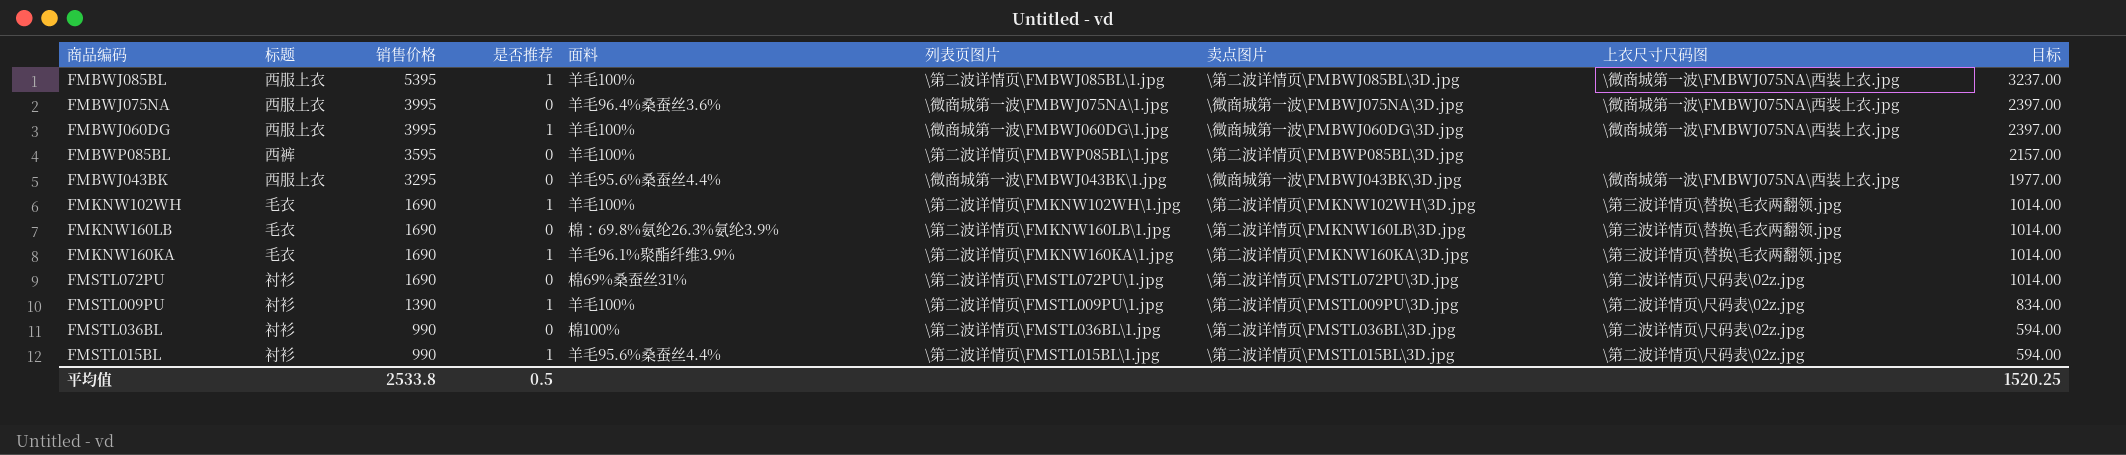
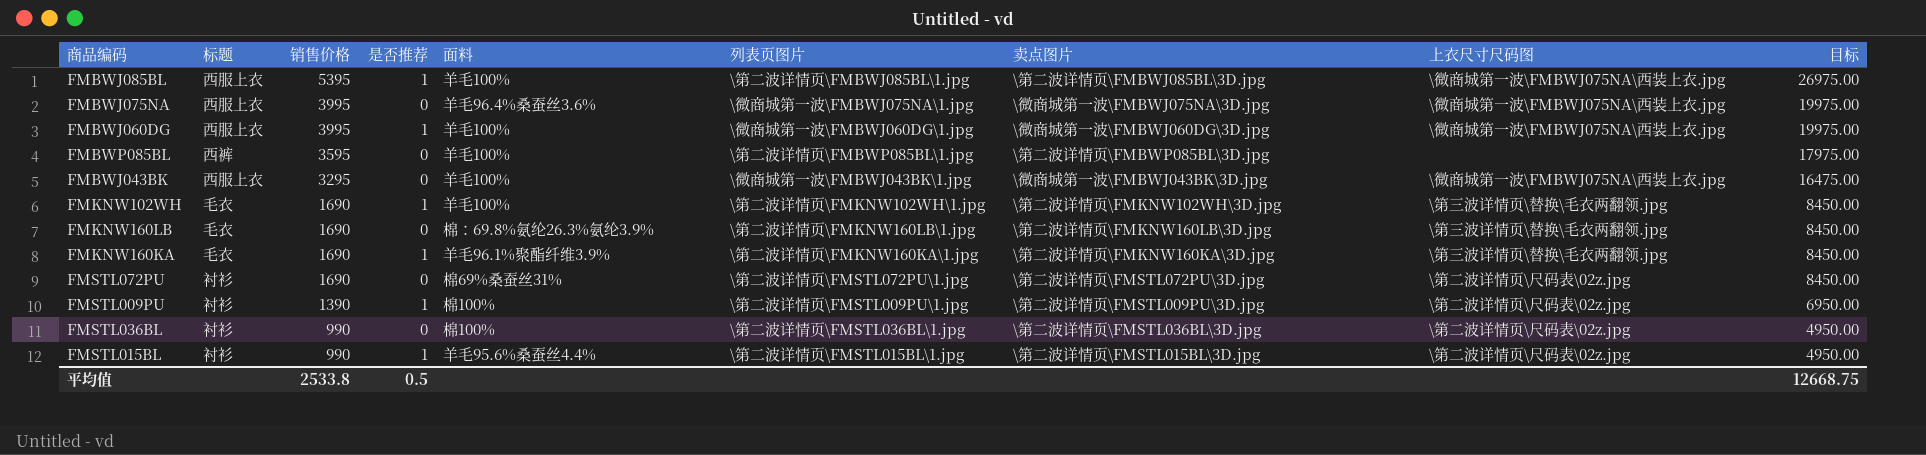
column 目标 | formula: [销售价格] * 0.6 -> [销售价格] * 5
FMBWJ043BK | 面料: 羊毛95.6%桑蚕丝4.4% -> 羊毛100%
FMSTL009PU | 面料: 羊毛100% -> 棉100%
平均值 | 目标: 1520.25 -> 12668.75

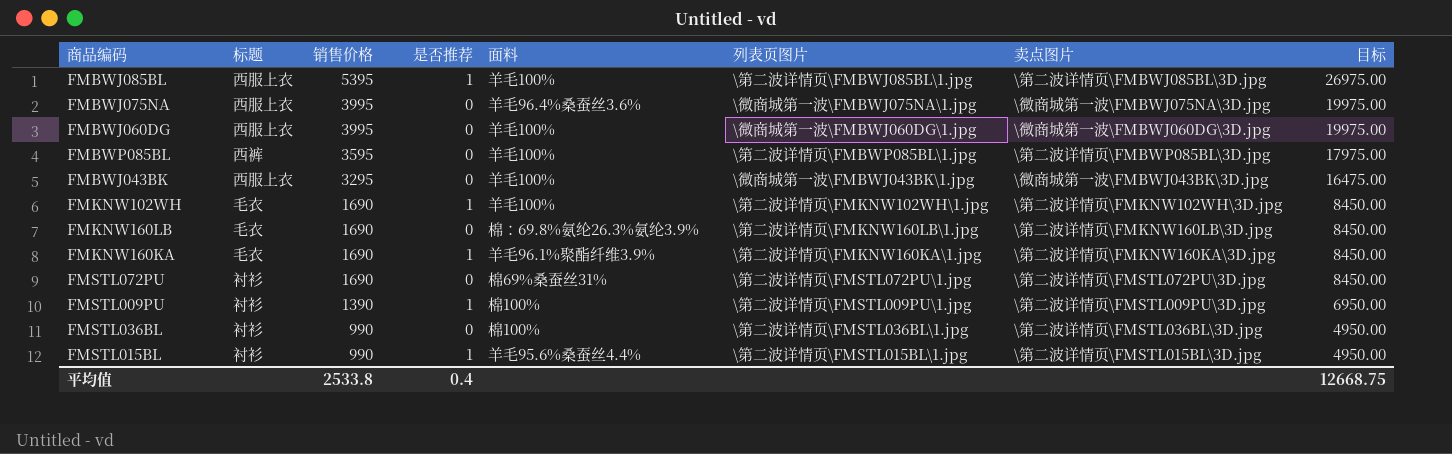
column 上衣尺寸尺码图 | position: 8 -> none
FMBWJ060DG | 是否推荐: 1 -> 0
平均值 | 是否推荐: 0.5 -> 0.4

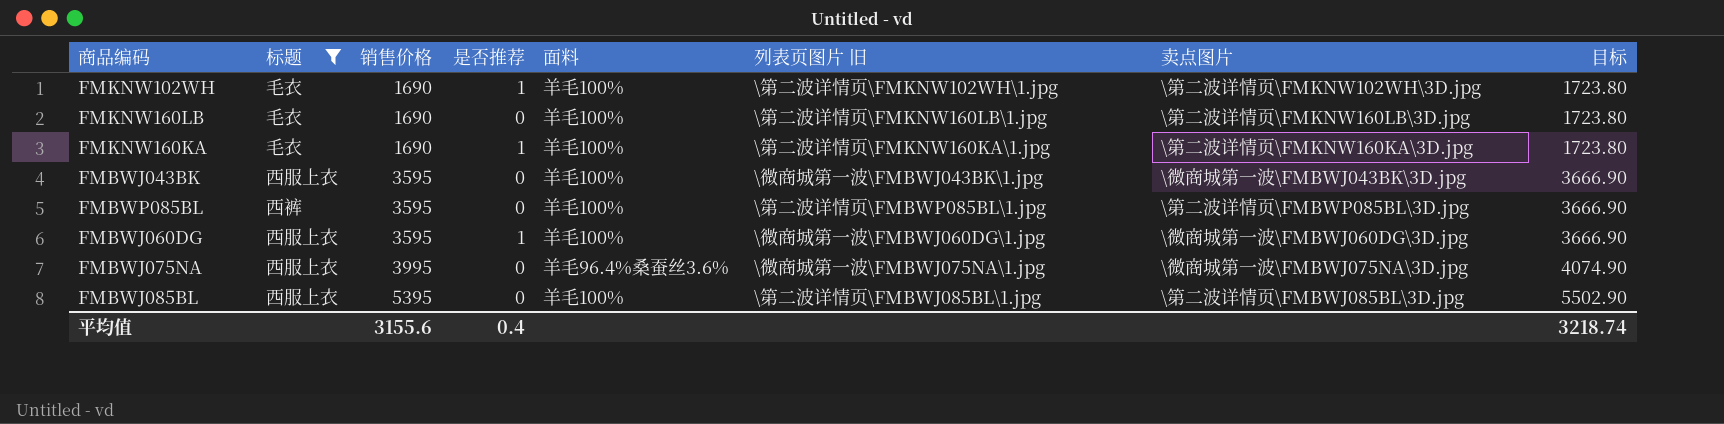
filter: none -> 标题 != 衬衫
row order: 销售价格 descending -> 销售价格 ascending
column name: 列表页图片 -> 列表页图片 旧
column 目标 | formula: [销售价格] * 5 -> [销售价格] * 1.02
FMKNW160LB | 面料: 棉：69.8%氨纶26.3%氨纶3.9% -> 羊毛100%
FMKNW160KA | 面料: 羊毛96.1%聚酯纤维3.9% -> 羊毛100%
FMBWJ043BK | 销售价格: 3295 -> 3595
FMBWJ060DG | 销售价格: 3995 -> 3595
FMBWJ060DG | 是否推荐: 0 -> 1
FMBWJ085BL | 是否推荐: 1 -> 0
平均值 | 销售价格: 2533.8 -> 3155.6
平均值 | 目标: 12668.75 -> 3218.74

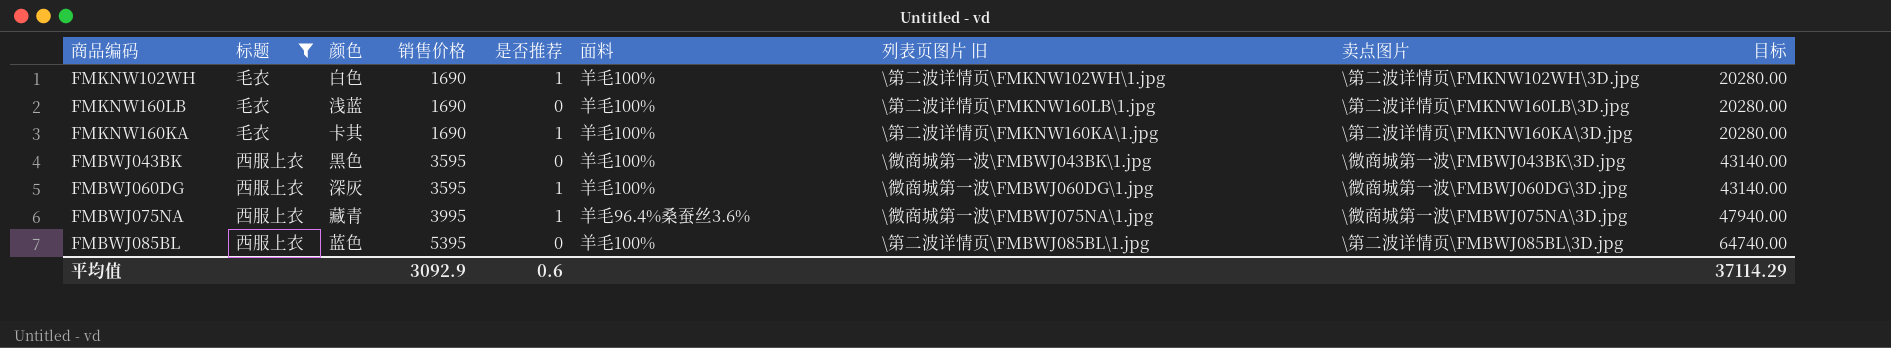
column 颜色 | position: none -> 3
column 目标 | formula: [销售价格] * 1.02 -> [销售价格] * 12
row FMBWP085BL: 西裤 | 3595 | 0 | 羊毛100% | \第二波详情页\FMBWP085BL\1.jpg | \第二波详情页\FMBWP085BL\3D.jpg | 3666.90 -> none
FMBWJ075NA | 是否推荐: 0 -> 1
平均值 | 销售价格: 3155.6 -> 3092.9
平均值 | 是否推荐: 0.4 -> 0.6
平均值 | 目标: 3218.74 -> 37114.29

